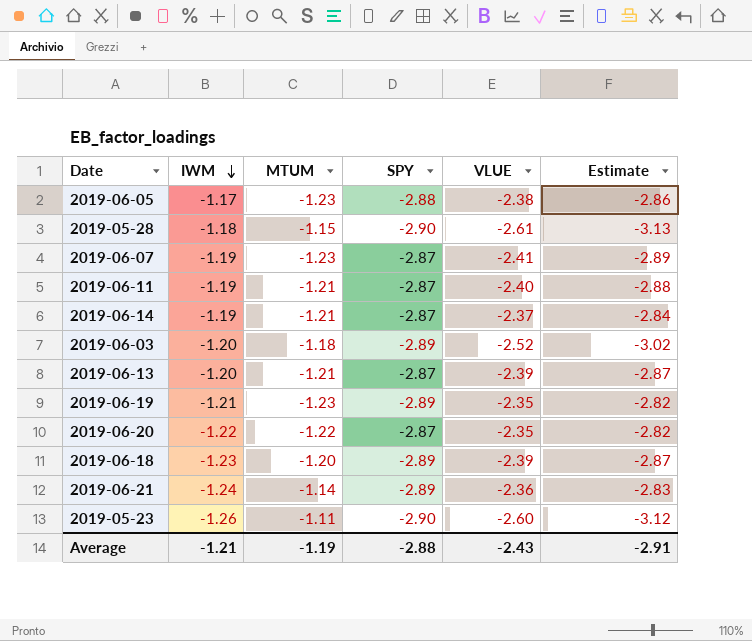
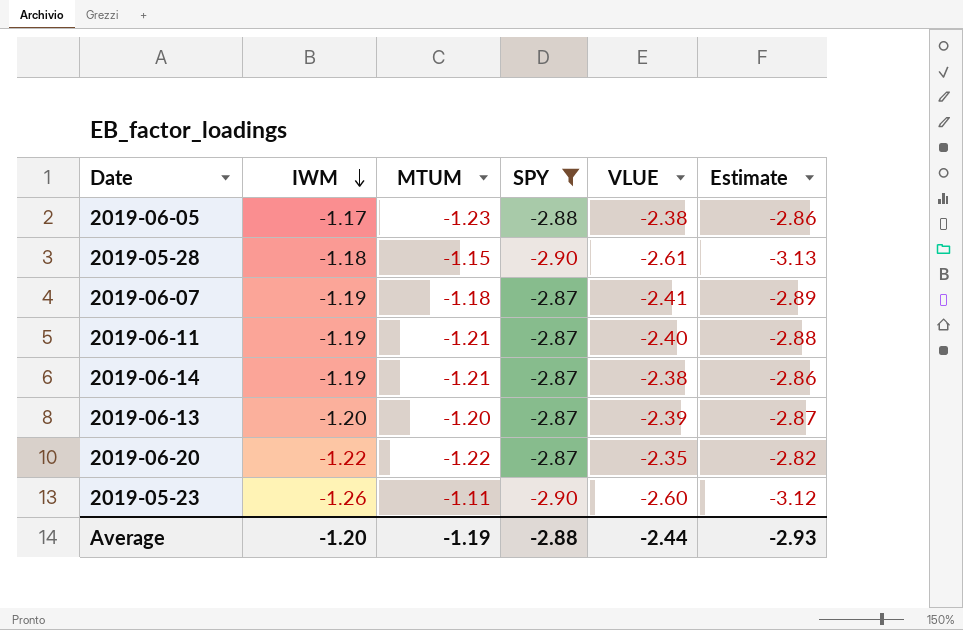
filter: none -> SPY != -2.89
2019-06-07 | MTUM: -1.23 -> -1.18
2019-06-14 | VLUE: -2.37 -> -2.38
2019-06-14 | Estimate: -2.84 -> -2.86
2019-06-13 | MTUM: -1.21 -> -1.20
Average | IWM: -1.21 -> -1.20
Average | VLUE: -2.43 -> -2.44
Average | Estimate: -2.91 -> -2.93

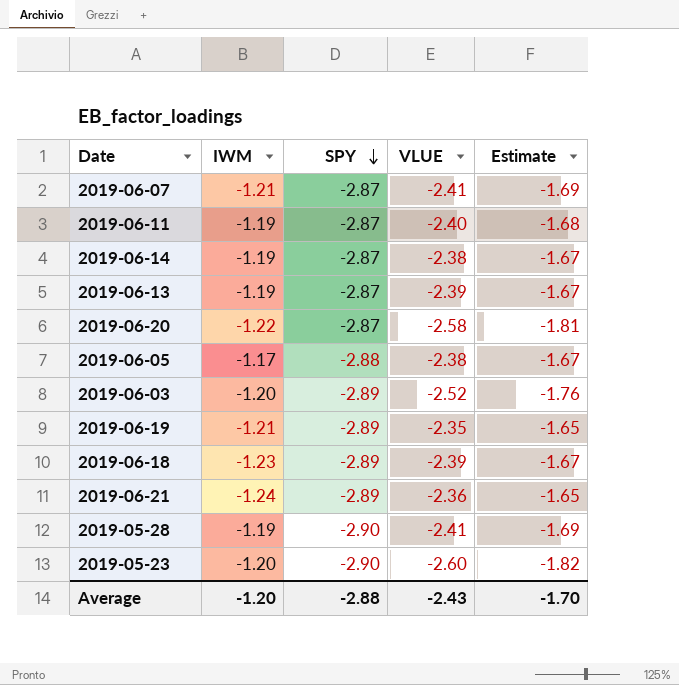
filter: SPY != -2.89 -> none
row order: IWM descending -> SPY descending
column MTUM | position: 3 -> none
column Estimate | formula: [VLUE] * 1.2 -> [VLUE] * 0.7
2019-06-07 | IWM: -1.19 -> -1.21
2019-06-13 | IWM: -1.20 -> -1.19
2019-06-20 | VLUE: -2.35 -> -2.58
2019-05-28 | IWM: -1.18 -> -1.19
2019-05-28 | VLUE: -2.61 -> -2.41
2019-05-23 | IWM: -1.26 -> -1.20
Average | VLUE: -2.44 -> -2.43
Average | Estimate: -2.93 -> -1.70

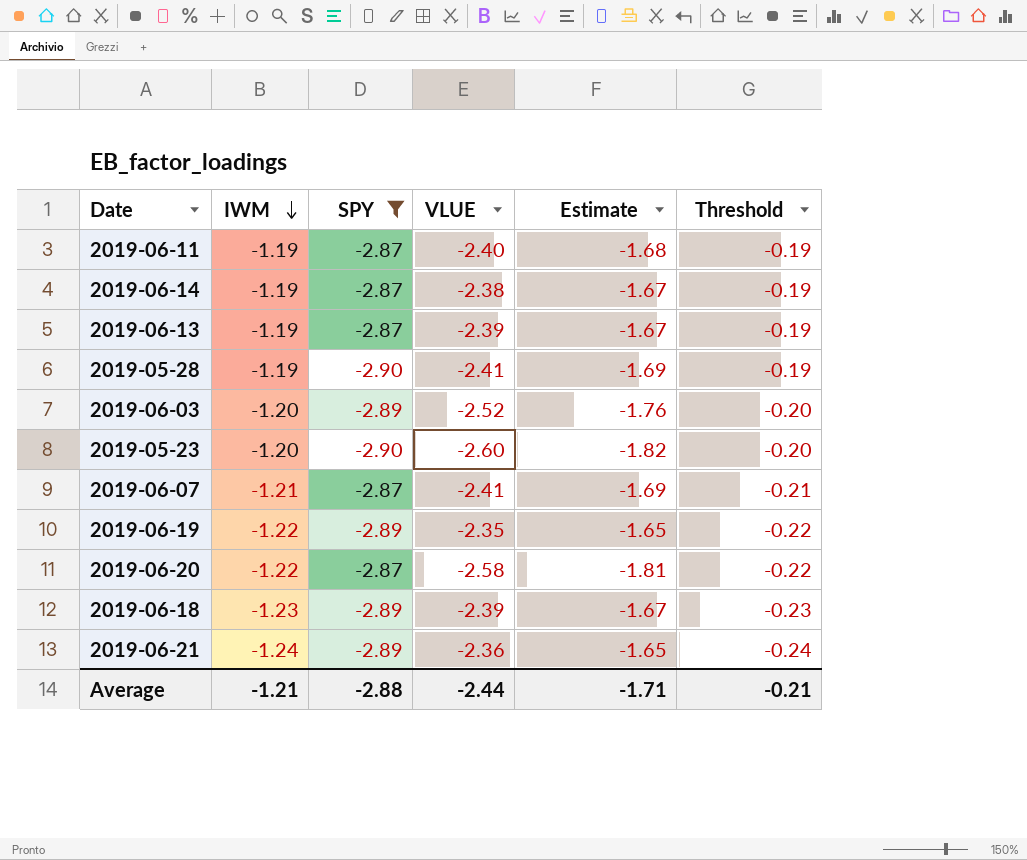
filter: none -> SPY != -2.88
row order: SPY descending -> IWM descending
column Threshold | formula: none -> [IWM] + 1
2019-06-19 | IWM: -1.21 -> -1.22
Average | IWM: -1.20 -> -1.21
Average | VLUE: -2.43 -> -2.44
Average | Estimate: -1.70 -> -1.71

